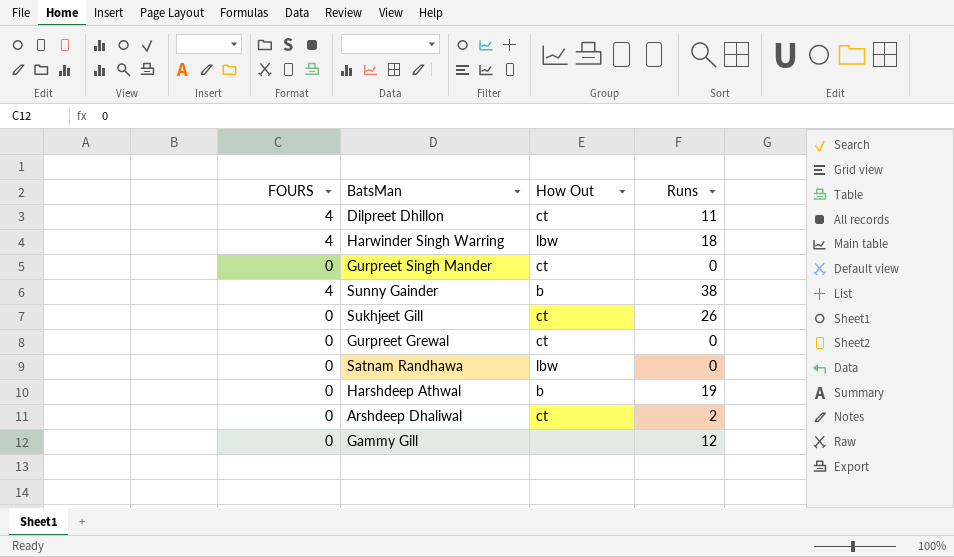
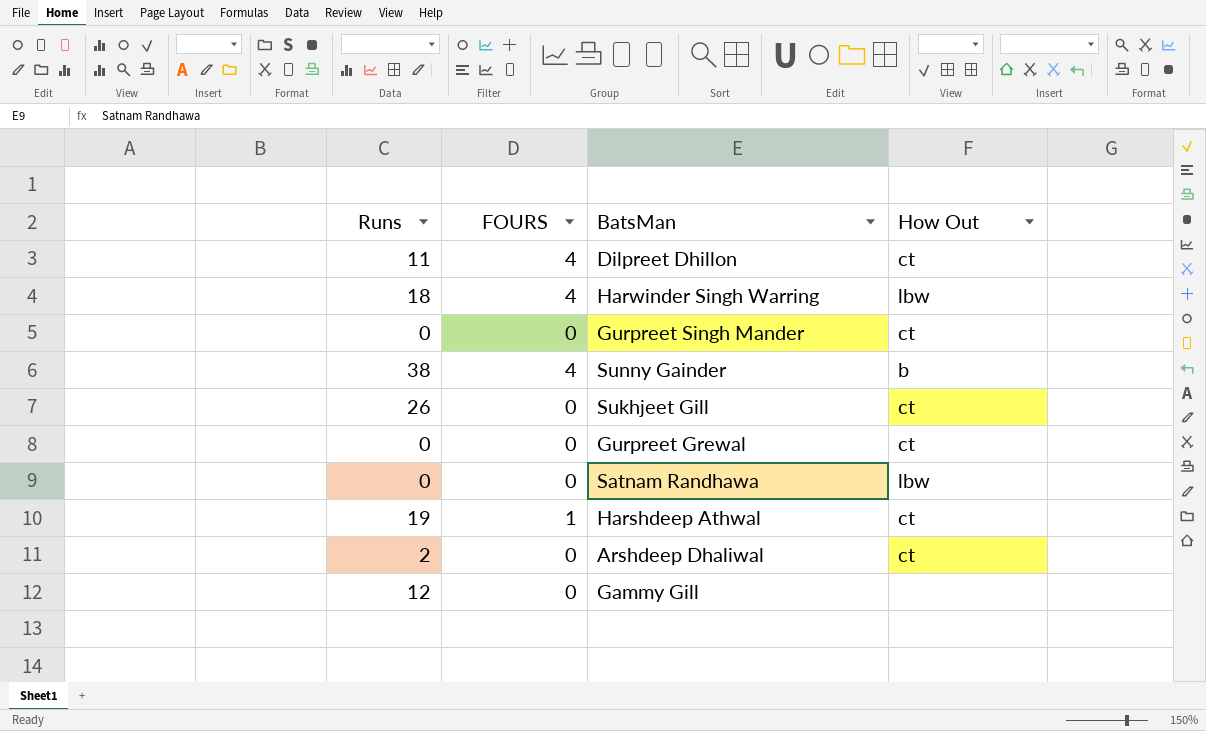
column Runs | position: 4 -> 1
Harshdeep Athwal | FOURS: 0 -> 1
Harshdeep Athwal | How Out: b -> ct

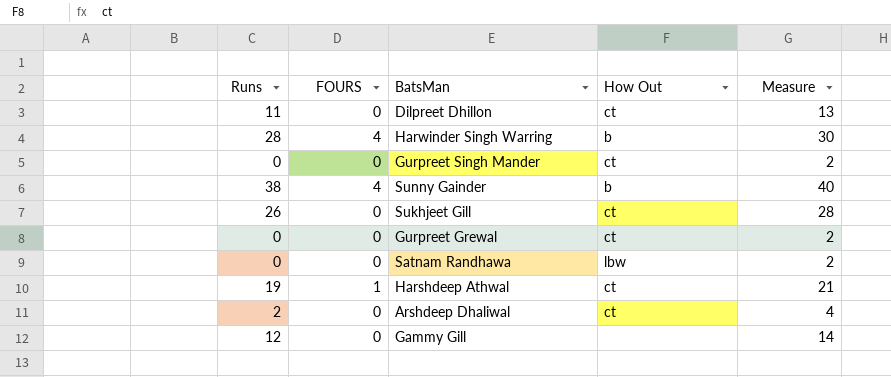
column Measure | formula: none -> [Runs] + 2
Dilpreet Dhillon | FOURS: 4 -> 0
Harwinder Singh Warring | Runs: 18 -> 28
Harwinder Singh Warring | How Out: lbw -> b

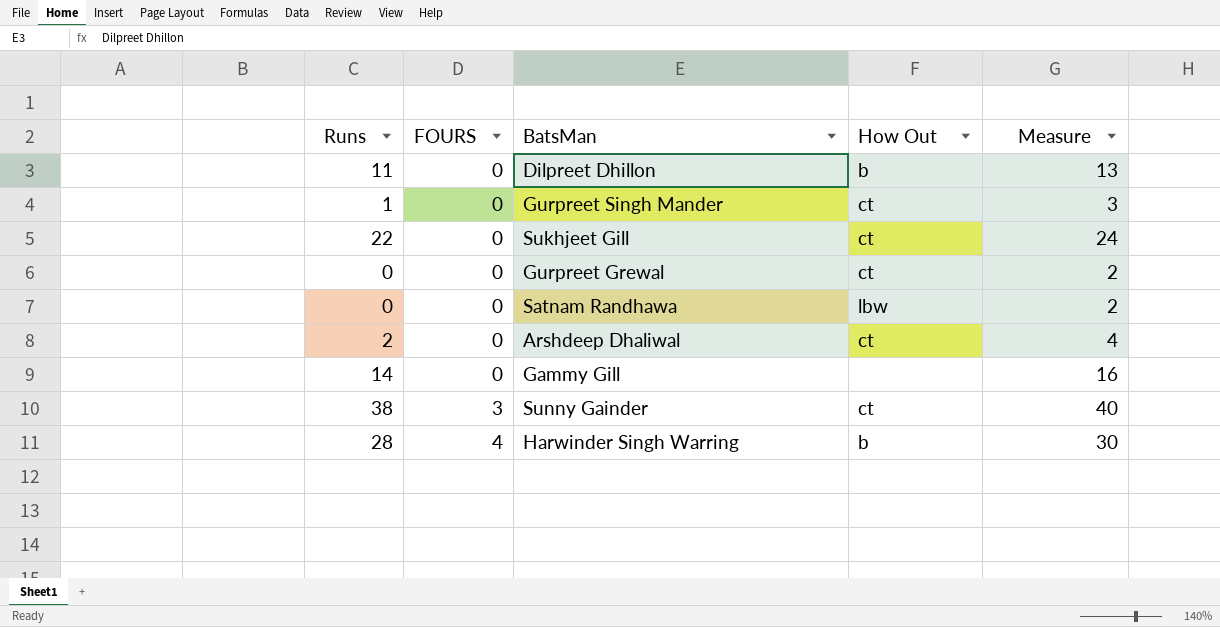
row order: none -> FOURS ascending
row Harshdeep Athwal: 19 | 1 | ct | 21 -> none
Dilpreet Dhillon | How Out: ct -> b
Gurpreet Singh Mander | Runs: 0 -> 1
Gurpreet Singh Mander | Measure: 2 -> 3
Sukhjeet Gill | Runs: 26 -> 22
Sukhjeet Gill | Measure: 28 -> 24
Gammy Gill | Runs: 12 -> 14
Gammy Gill | Measure: 14 -> 16
Sunny Gainder | FOURS: 4 -> 3
Sunny Gainder | How Out: b -> ct

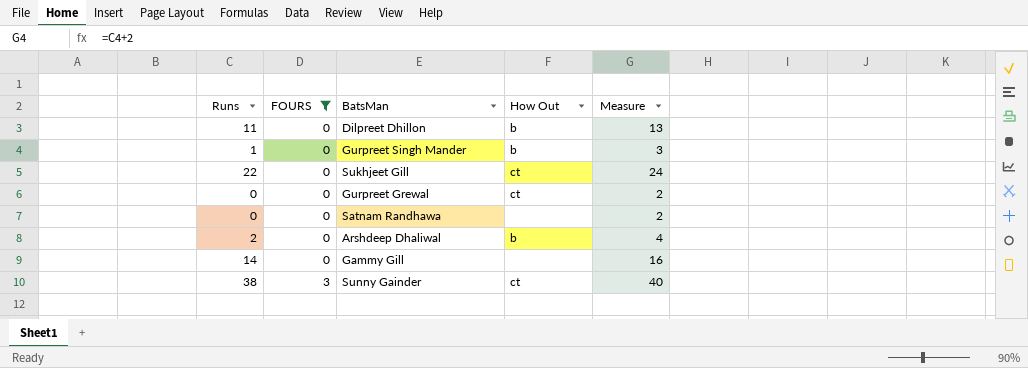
filter: none -> FOURS != 4
Gurpreet Singh Mander | How Out: ct -> b
Satnam Randhawa | How Out: lbw -> none
Arshdeep Dhaliwal | How Out: ct -> b

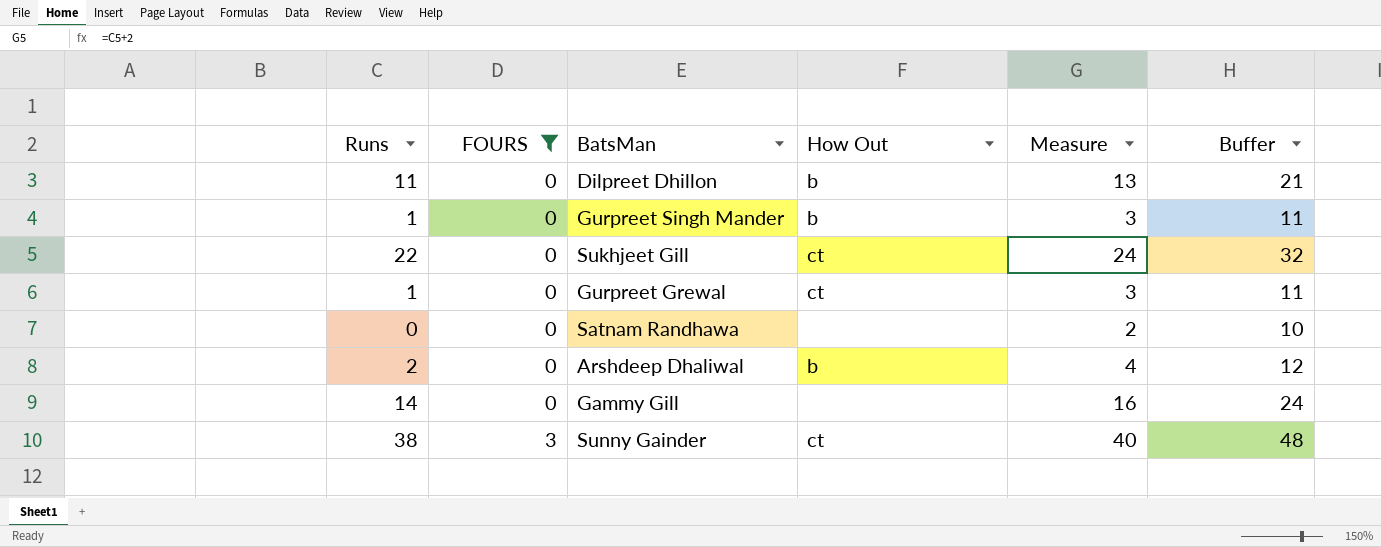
column Buffer | formula: none -> [Runs] + 10
Gurpreet Grewal | Runs: 0 -> 1
Gurpreet Grewal | Measure: 2 -> 3

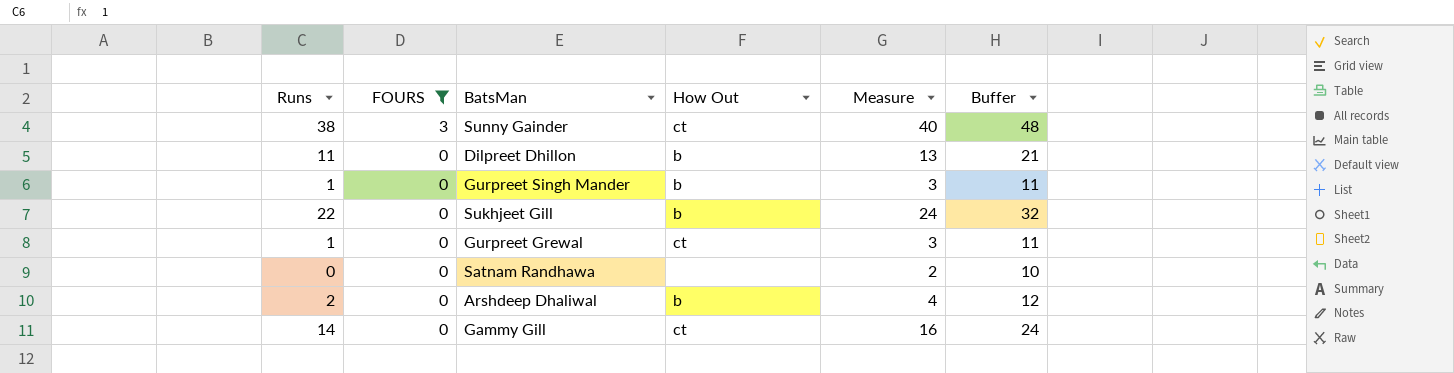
row order: FOURS ascending -> FOURS descending
Sukhjeet Gill | How Out: ct -> b
Gammy Gill | How Out: none -> ct

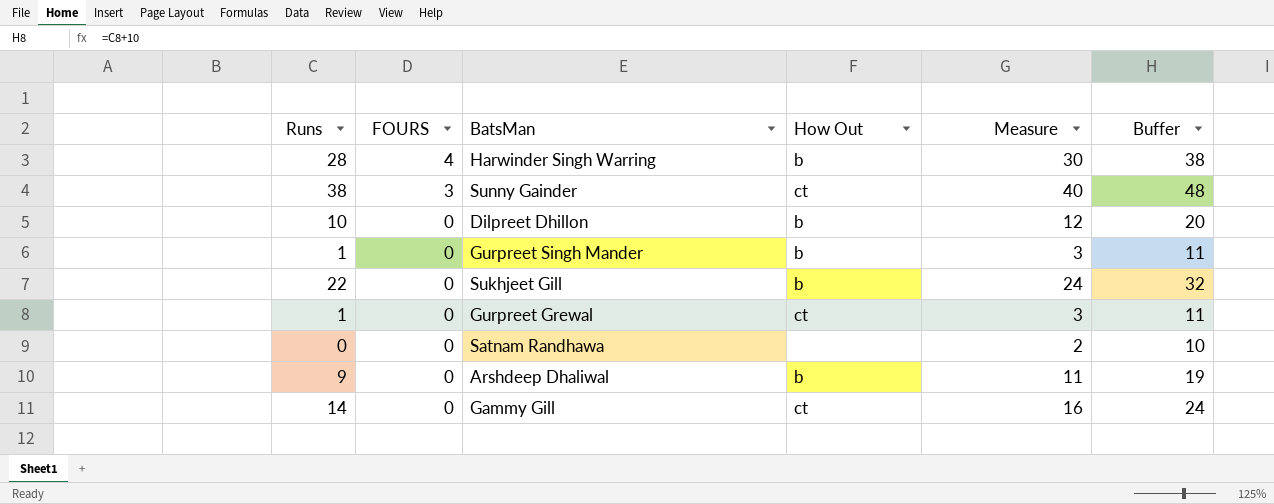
filter: FOURS != 4 -> none
Dilpreet Dhillon | Runs: 11 -> 10
Dilpreet Dhillon | Measure: 13 -> 12
Dilpreet Dhillon | Buffer: 21 -> 20
Arshdeep Dhaliwal | Runs: 2 -> 9
Arshdeep Dhaliwal | Measure: 4 -> 11
Arshdeep Dhaliwal | Buffer: 12 -> 19

